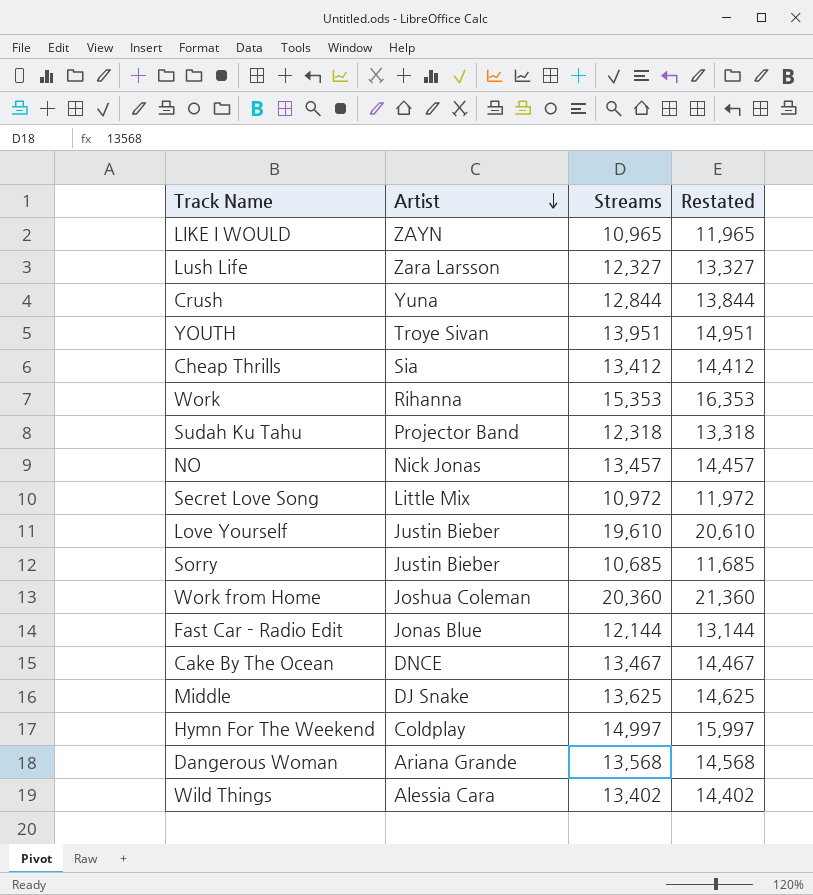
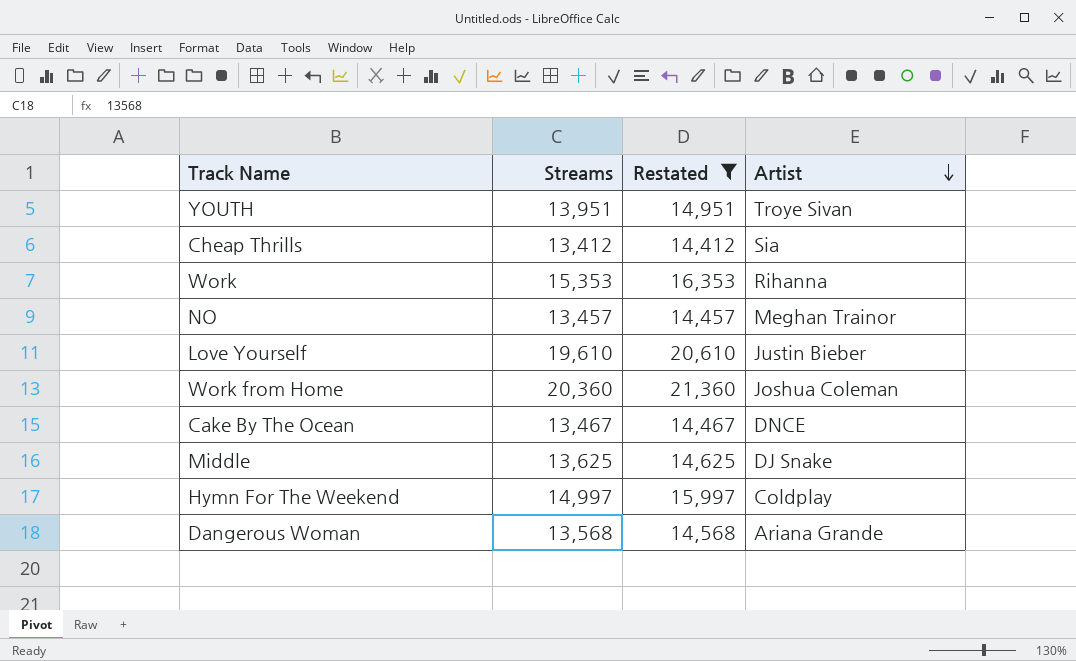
filter: none -> Restated >= 14,412
column Artist | position: 2 -> 4
NO | Artist: Nick Jonas -> Meghan Trainor

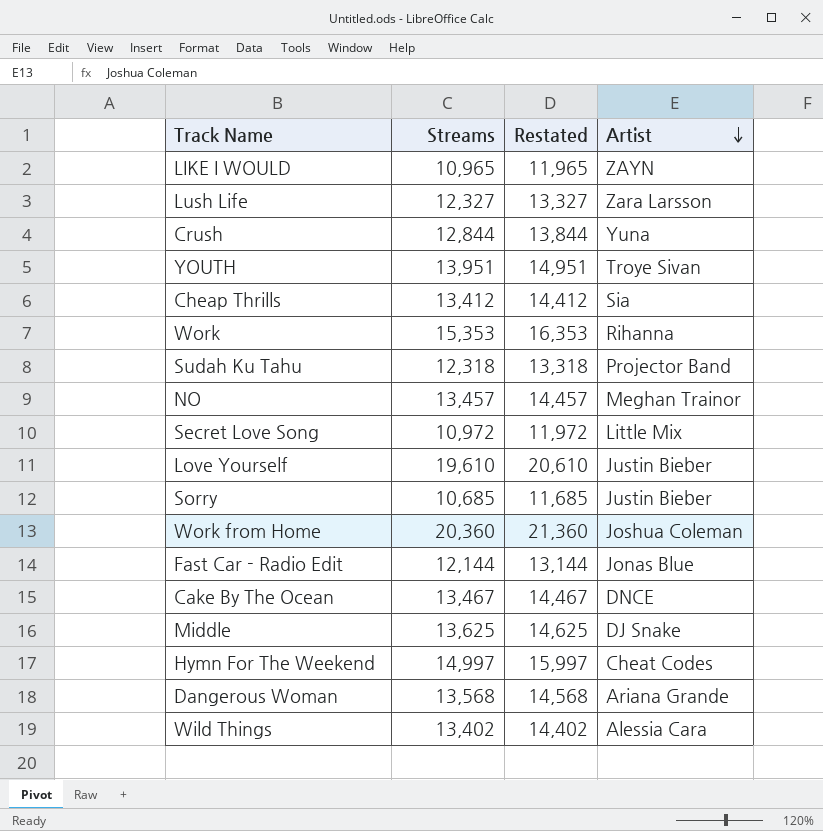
filter: Restated >= 14,412 -> none
Hymn For The Weekend | Artist: Coldplay -> Cheat Codes

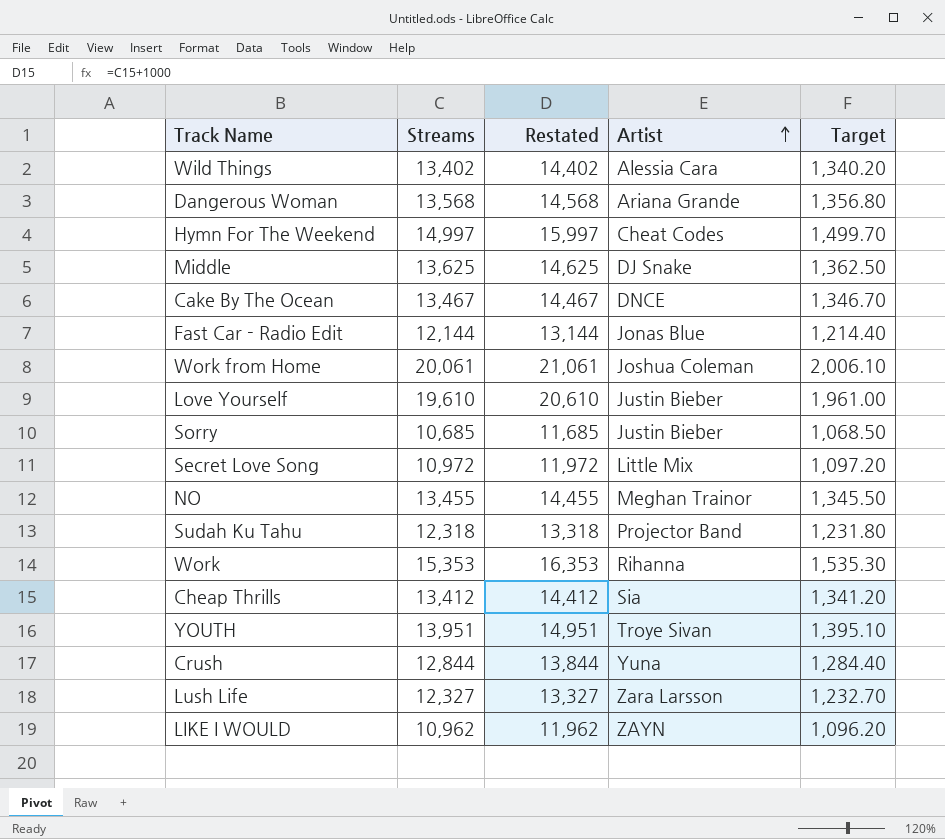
row order: Artist descending -> Artist ascending
column Target | formula: none -> [Streams] * 0.1
Work from Home | Streams: 20,360 -> 20,061
Work from Home | Restated: 21,360 -> 21,061
NO | Streams: 13,457 -> 13,455
NO | Restated: 14,457 -> 14,455
LIKE I WOULD | Streams: 10,965 -> 10,962
LIKE I WOULD | Restated: 11,965 -> 11,962

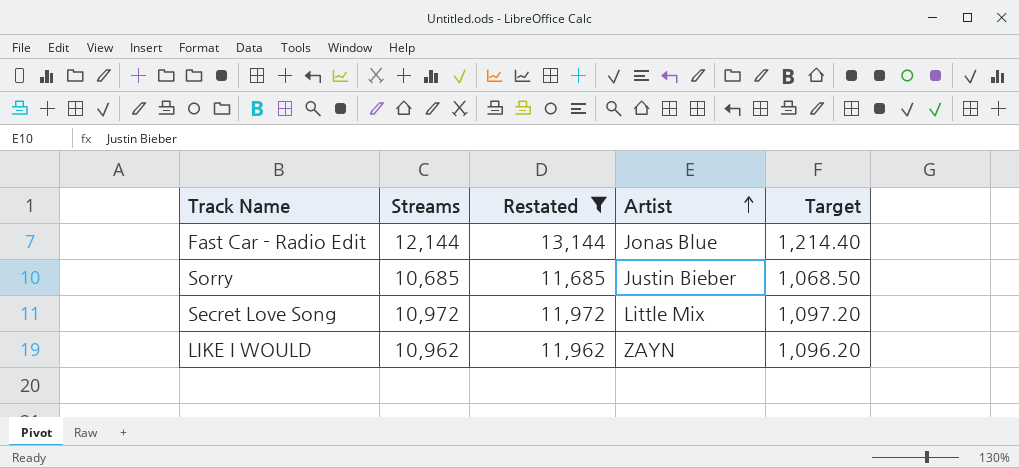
filter: none -> Restated <= 13,144

